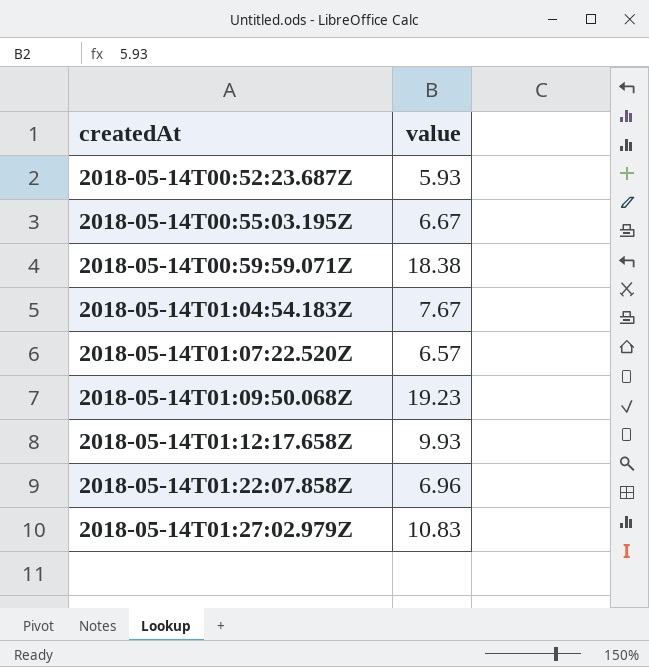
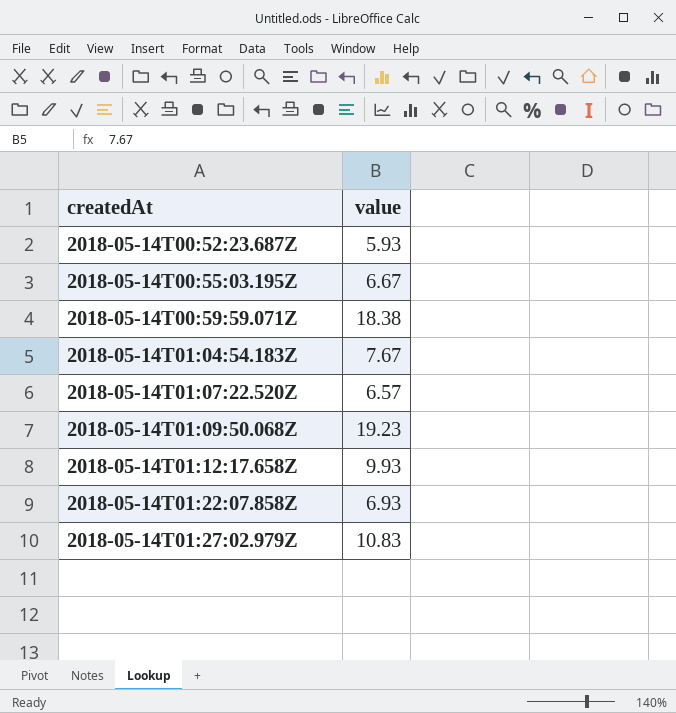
2018-05-14T01:22:07.858Z | value: 6.96 -> 6.93

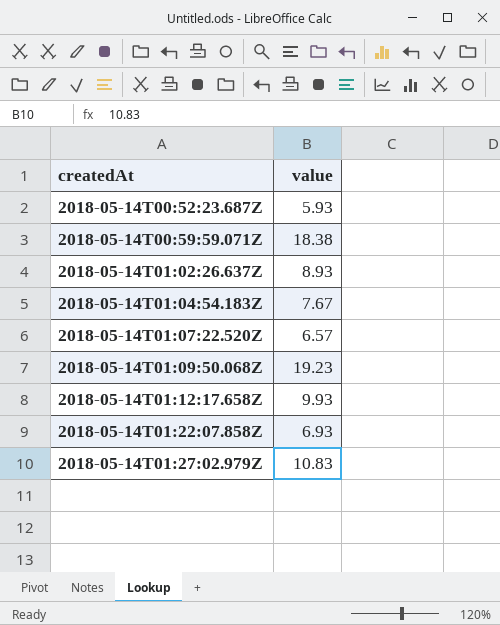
row 2018-05-14T00:55:03.195Z: 6.67 -> none
row 2018-05-14T01:02:26.637Z: none -> 8.93

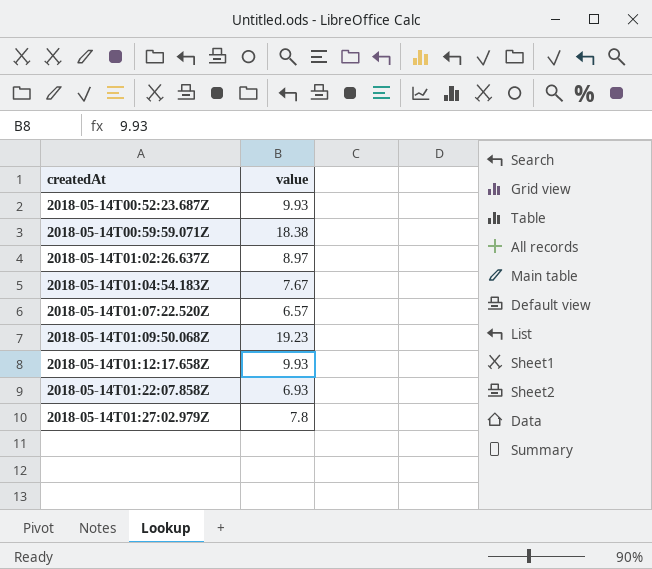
2018-05-14T00:52:23.687Z | value: 5.93 -> 9.93
2018-05-14T01:02:26.637Z | value: 8.93 -> 8.97
2018-05-14T01:27:02.979Z | value: 10.83 -> 7.8

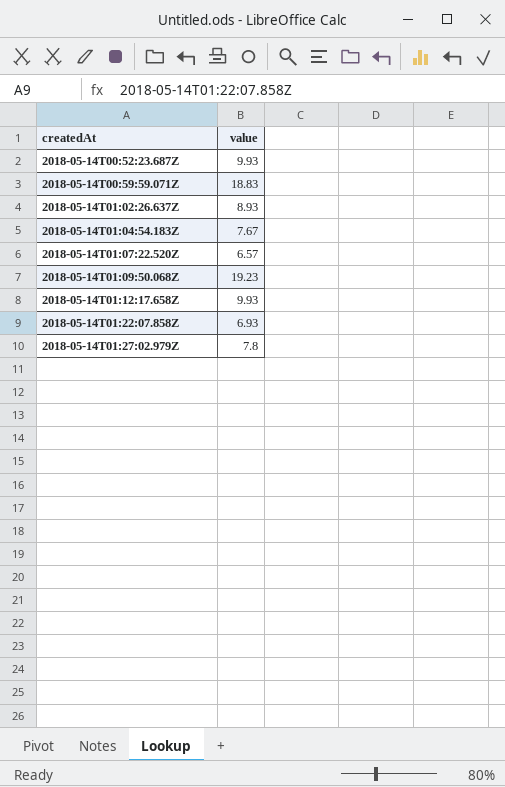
2018-05-14T00:59:59.071Z | value: 18.38 -> 18.83
2018-05-14T01:02:26.637Z | value: 8.97 -> 8.93

